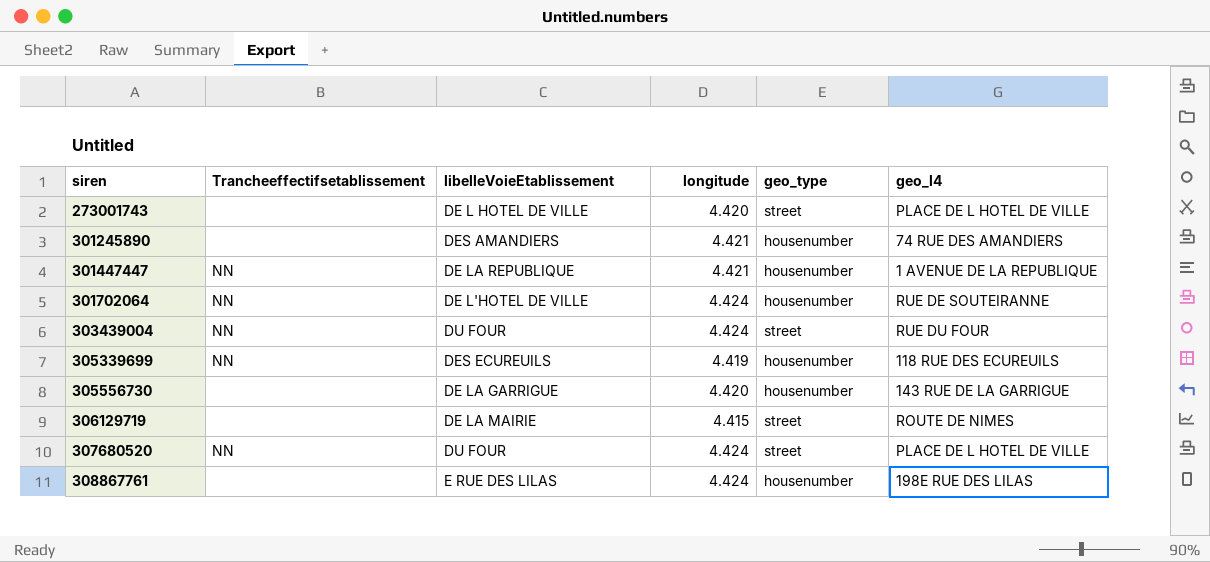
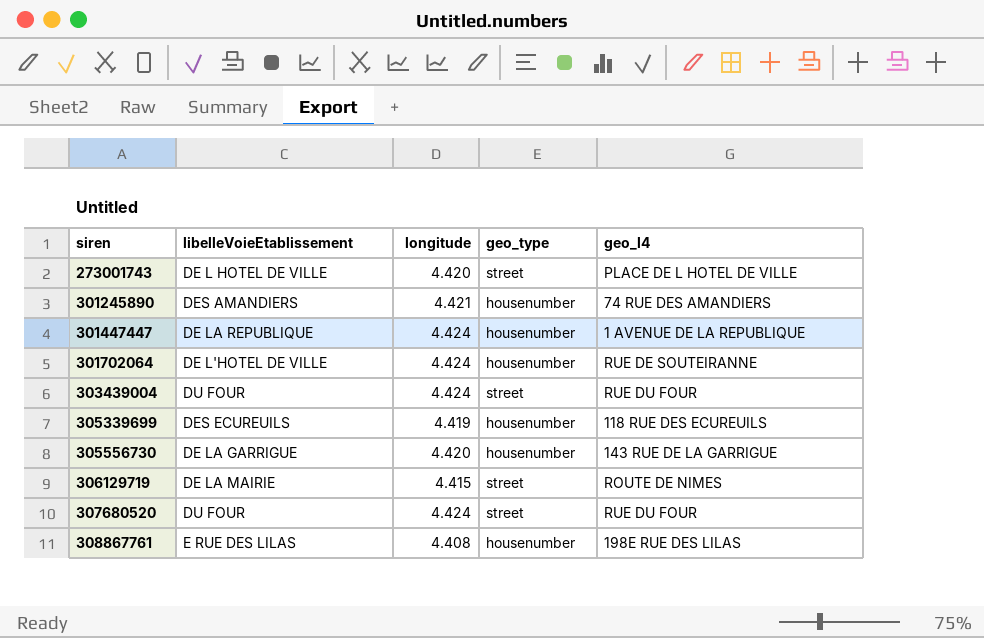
column Trancheeffectifsetablissement | position: 2 -> none
301447447 | longitude: 4.421 -> 4.424
307680520 | geo_l4: PLACE DE L HOTEL DE VILLE -> RUE DU FOUR
308867761 | longitude: 4.424 -> 4.408

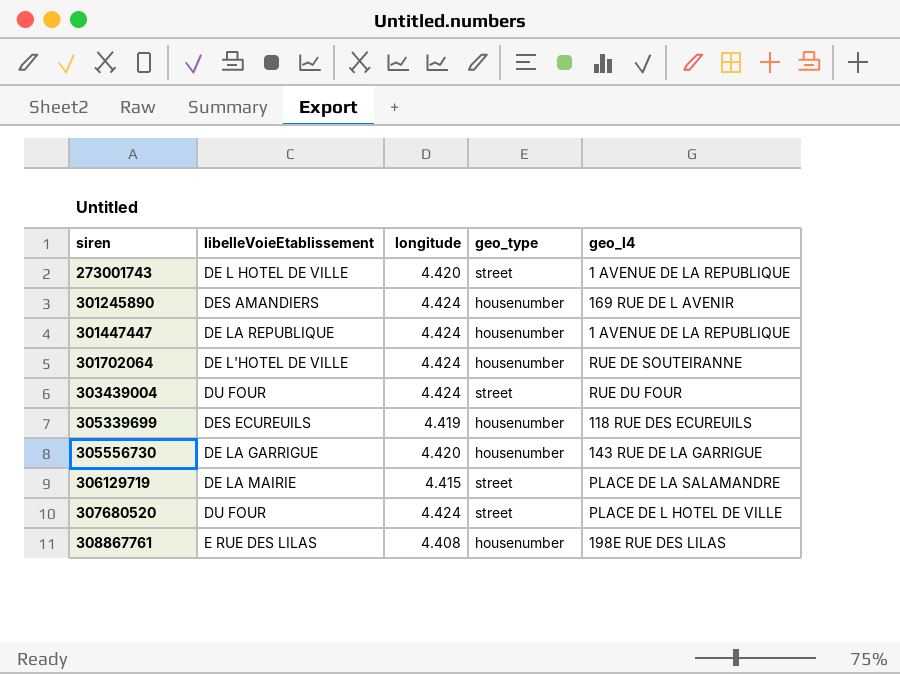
273001743 | geo_l4: PLACE DE L HOTEL DE VILLE -> 1 AVENUE DE LA REPUBLIQUE
301245890 | longitude: 4.421 -> 4.424
301245890 | geo_l4: 74 RUE DES AMANDIERS -> 169 RUE DE L AVENIR
306129719 | geo_l4: ROUTE DE NIMES -> PLACE DE LA SALAMANDRE
307680520 | geo_l4: RUE DU FOUR -> PLACE DE L HOTEL DE VILLE

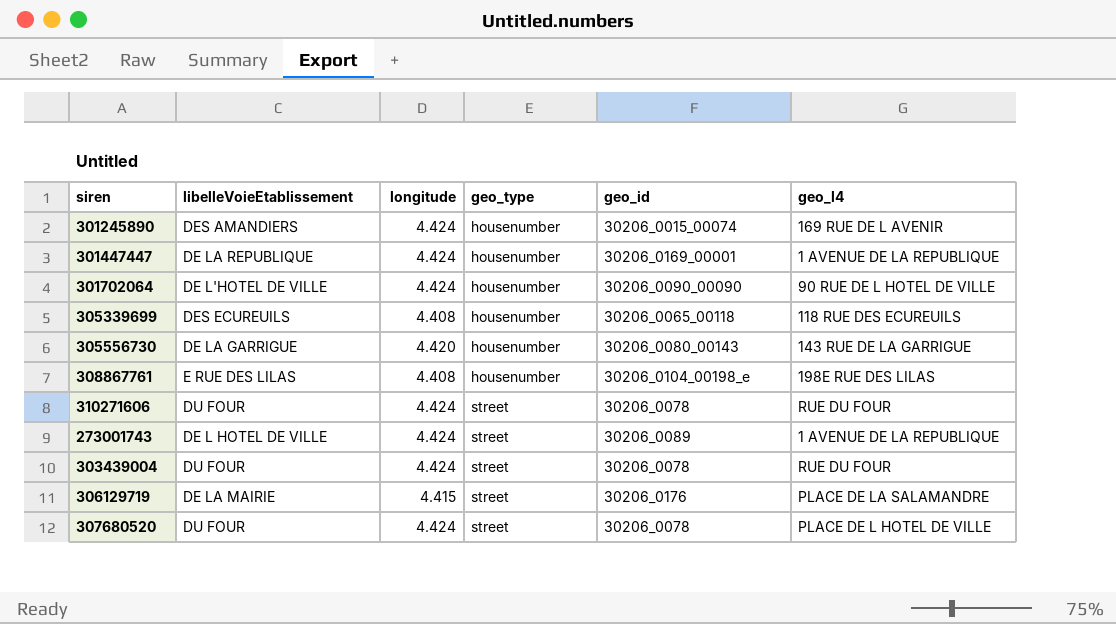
row order: siren ascending -> geo_type ascending
column geo_id | position: none -> 5
301702064 | geo_l4: RUE DE SOUTEIRANNE -> 90 RUE DE L HOTEL DE VILLE
305339699 | longitude: 4.419 -> 4.408
row 310271606: none -> DU FOUR | 4.424 | street | 30206_0078 | RUE DU FOUR
273001743 | longitude: 4.420 -> 4.424

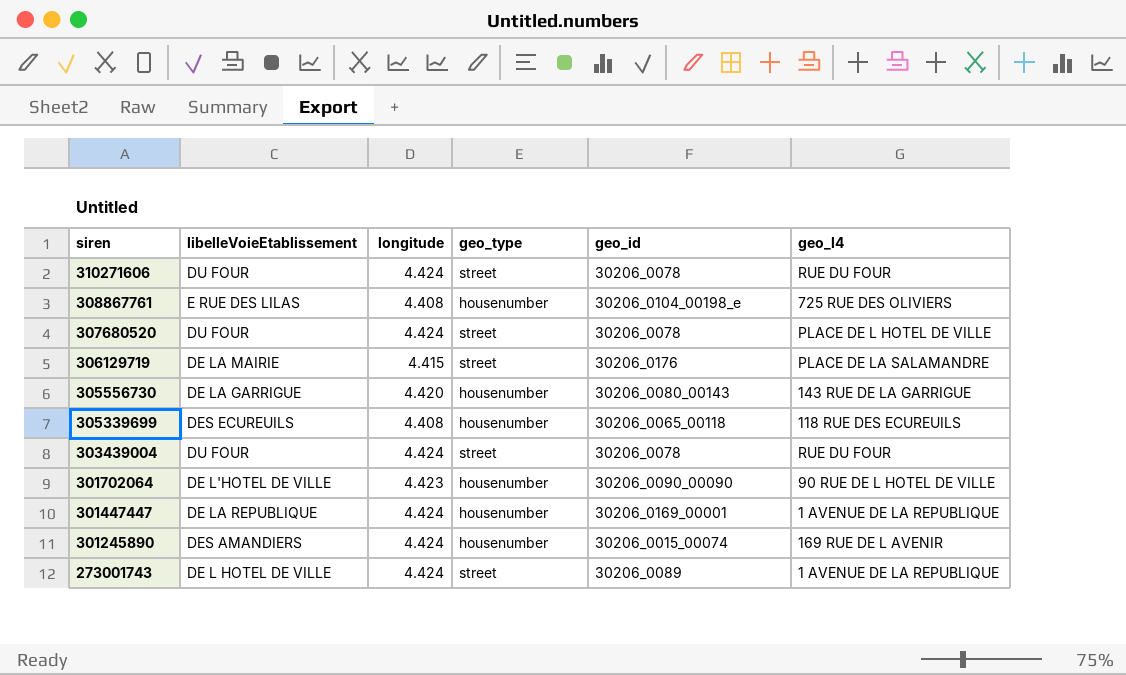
row order: geo_type ascending -> siren descending
308867761 | geo_l4: 198E RUE DES LILAS -> 725 RUE DES OLIVIERS
301702064 | longitude: 4.424 -> 4.423

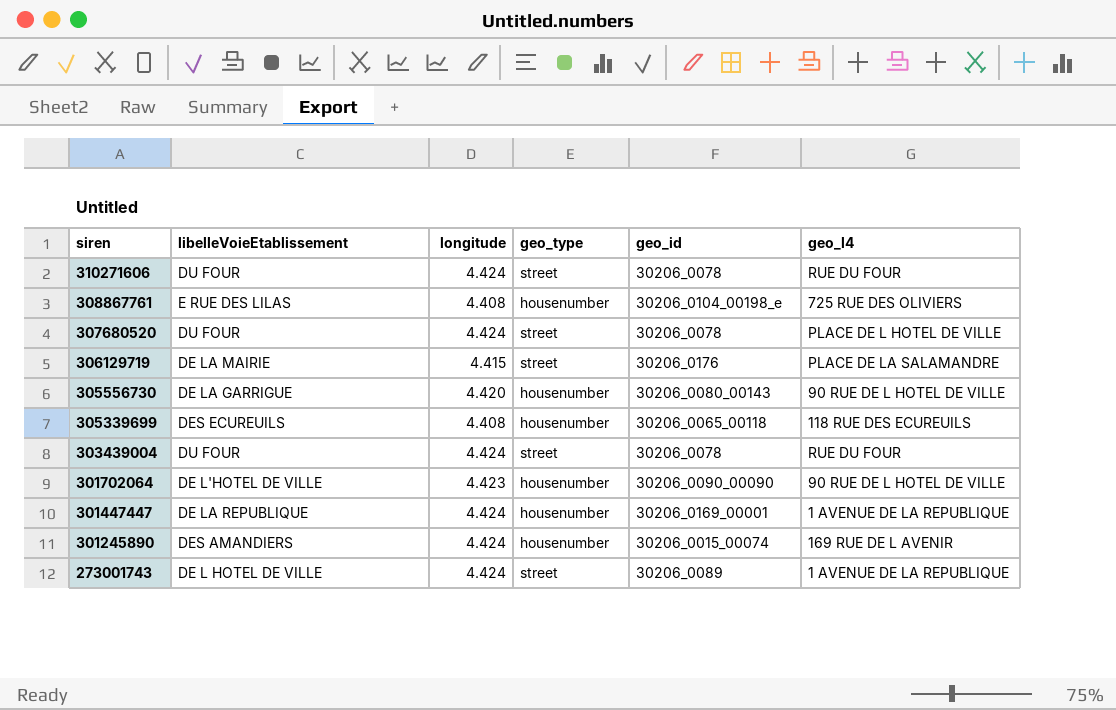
305556730 | geo_l4: 143 RUE DE LA GARRIGUE -> 90 RUE DE L HOTEL DE VILLE

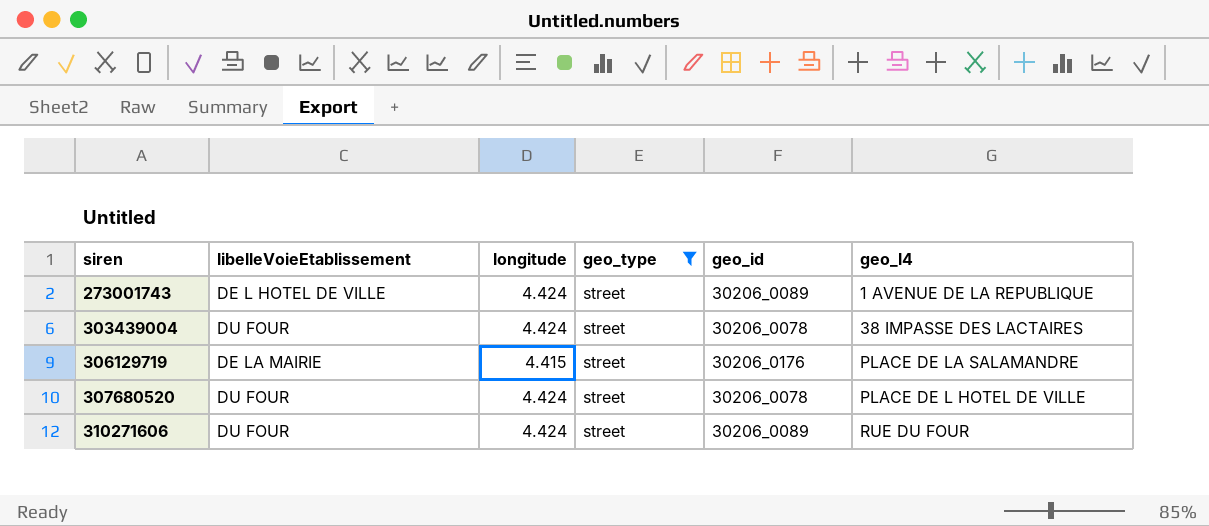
filter: none -> geo_type = street
row order: siren descending -> siren ascending
303439004 | geo_l4: RUE DU FOUR -> 38 IMPASSE DES LACTAIRES
310271606 | geo_id: 30206_0078 -> 30206_0089

